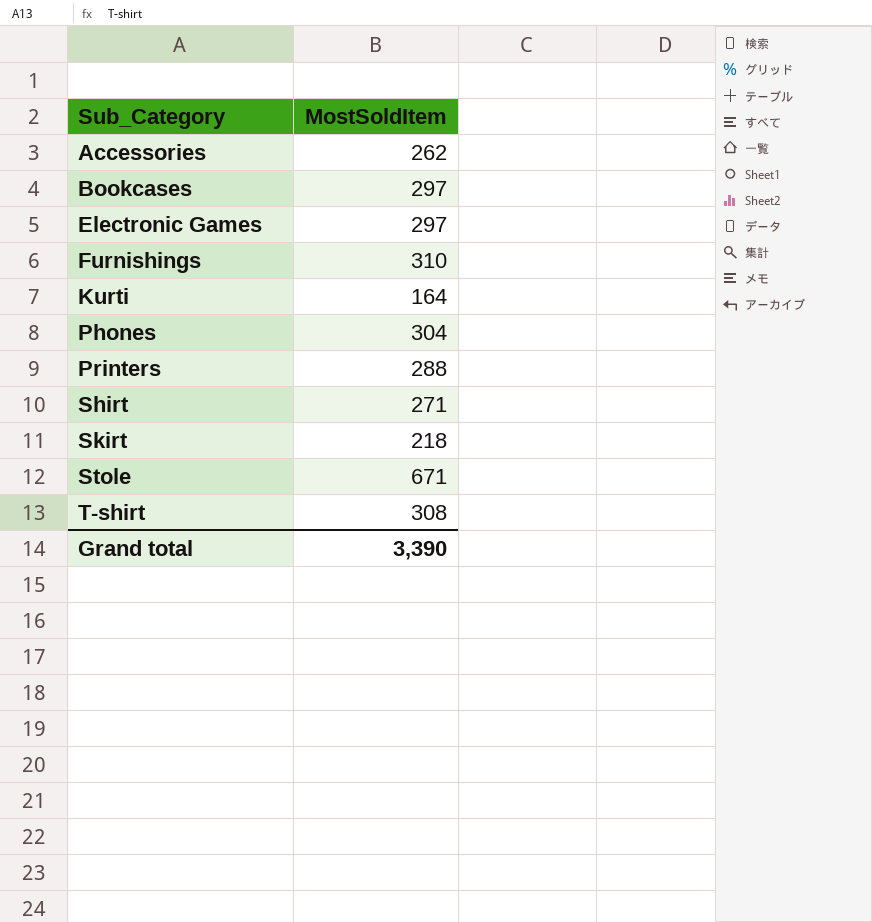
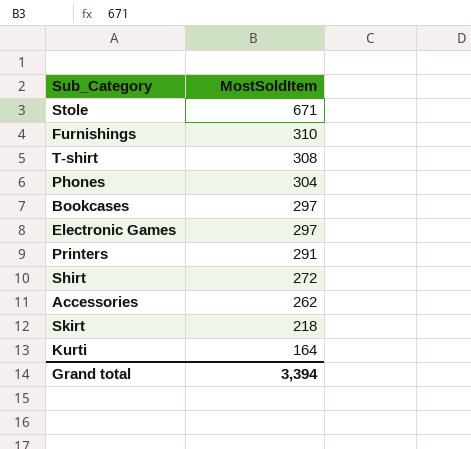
row order: Sub_Category ascending -> MostSoldItem descending
Printers | MostSoldItem: 288 -> 291
Shirt | MostSoldItem: 271 -> 272
Grand total | MostSoldItem: 3,390 -> 3,394

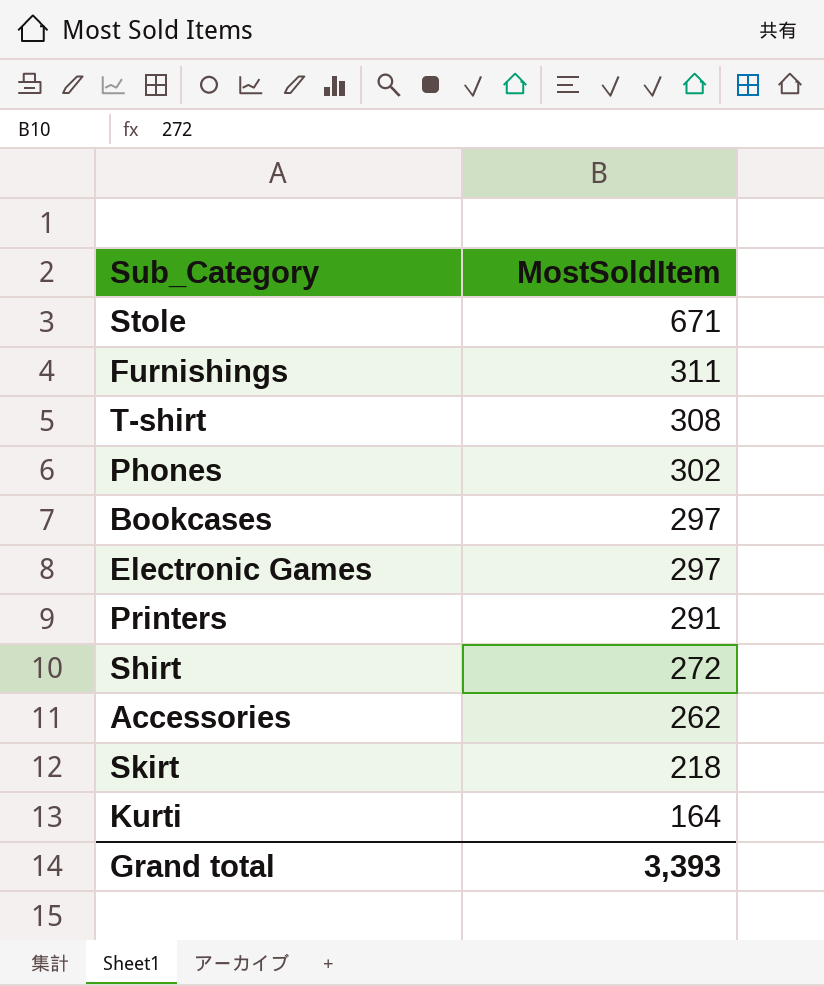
Furnishings | MostSoldItem: 310 -> 311
Phones | MostSoldItem: 304 -> 302
Grand total | MostSoldItem: 3,394 -> 3,393

